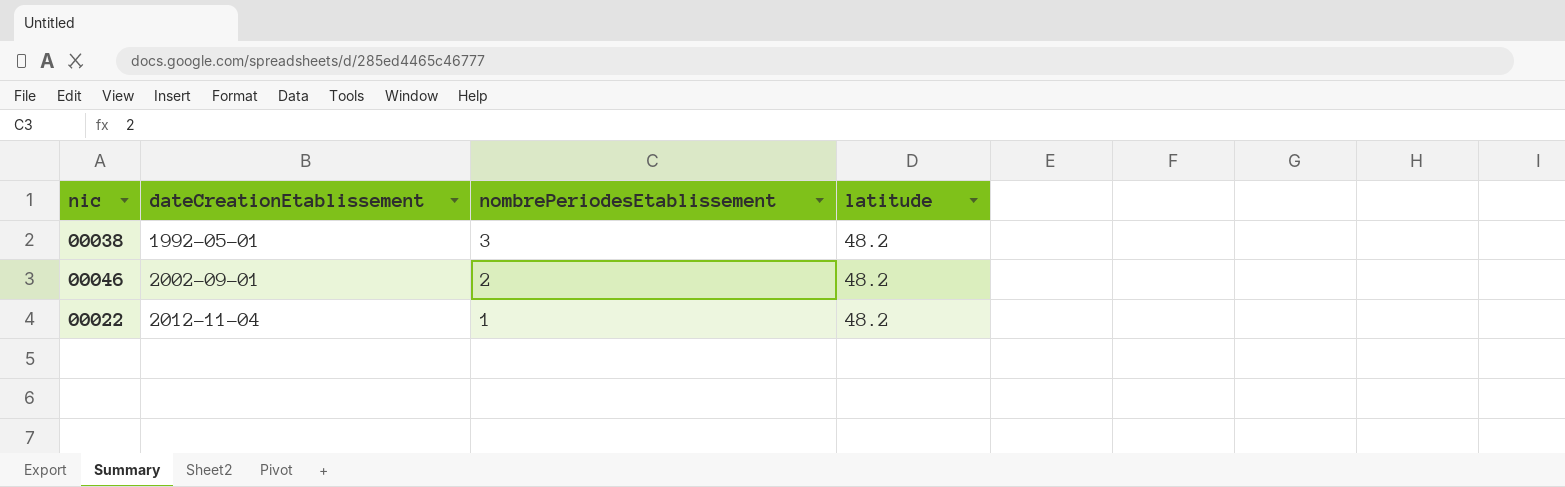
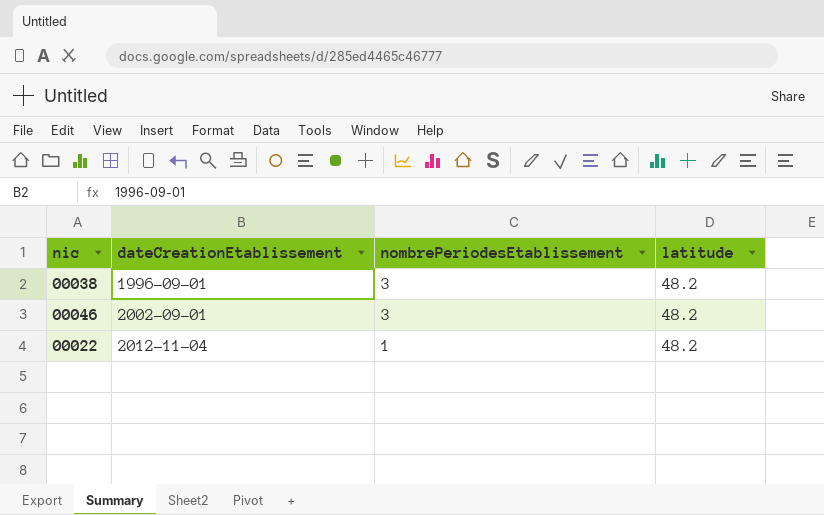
00038 | dateCreationEtablissement: 1992-05-01 -> 1996-09-01
00046 | nombrePeriodesEtablissement: 2 -> 3

